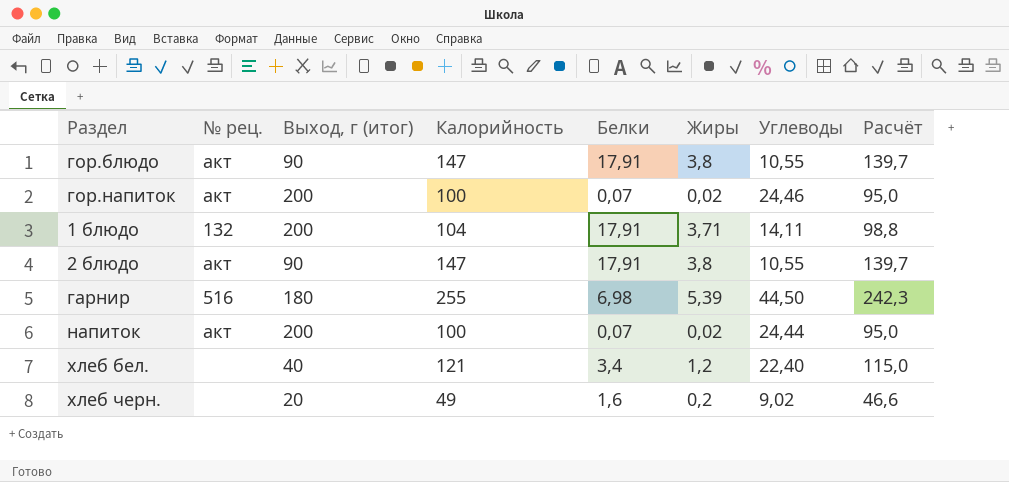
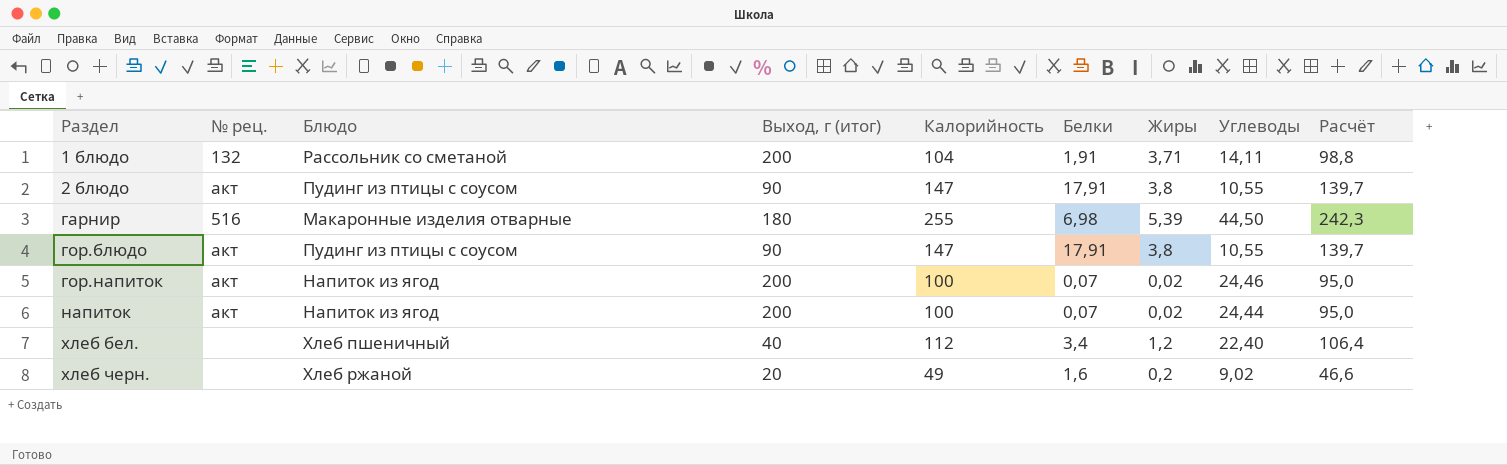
row order: none -> Раздел ascending
column Блюдо | position: none -> 3
1 блюдо | Белки: 17,91 -> 1,91
хлеб бел. | Калорийность: 121 -> 112
хлеб бел. | Расчёт: 115,0 -> 106,4

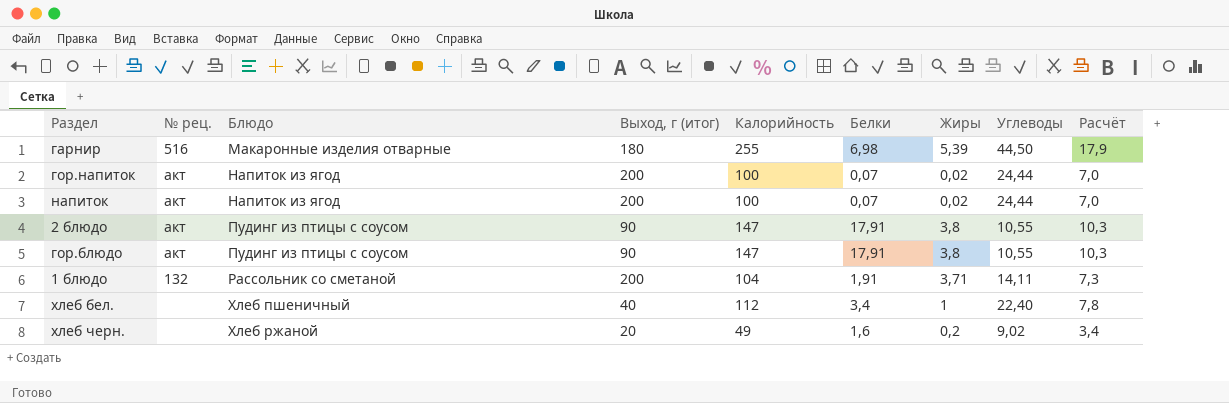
row order: Раздел ascending -> Блюдо ascending
column Расчёт | formula: [Калорийность] * 0,95 -> [Калорийность] * 0,07
гор.напиток | Углеводы: 24,46 -> 24,44
хлеб бел. | Жиры: 1,2 -> 1

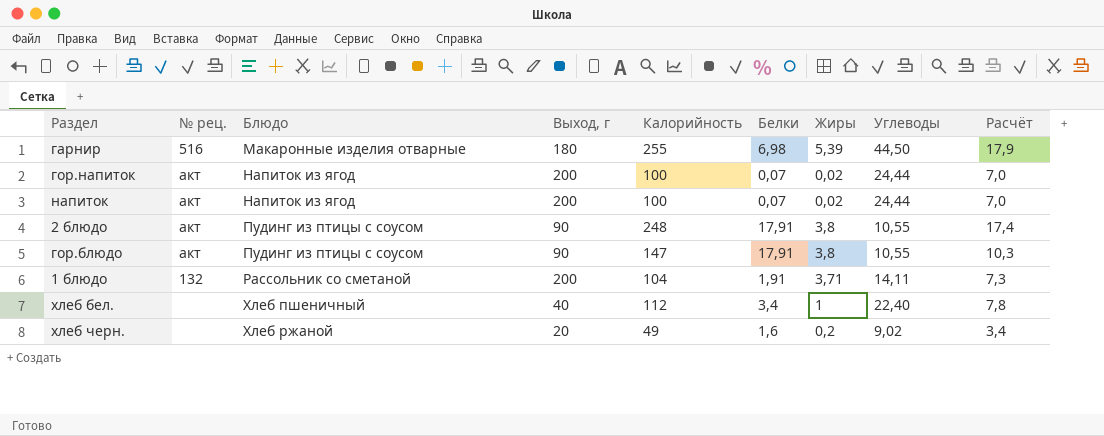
column name: Выход, г (итог) -> Выход, г
2 блюдо | Калорийность: 147 -> 248
2 блюдо | Расчёт: 10,3 -> 17,4

